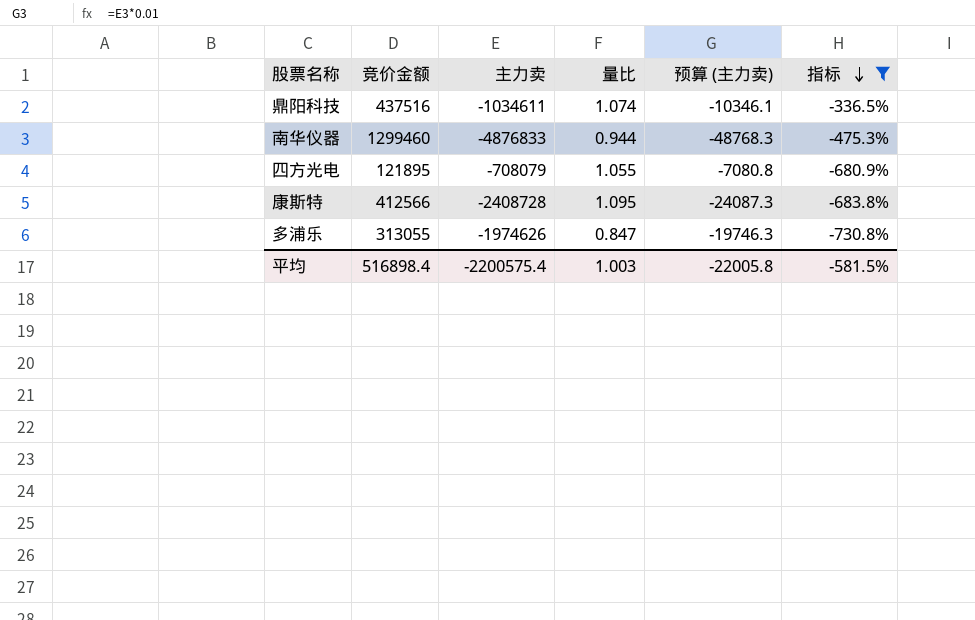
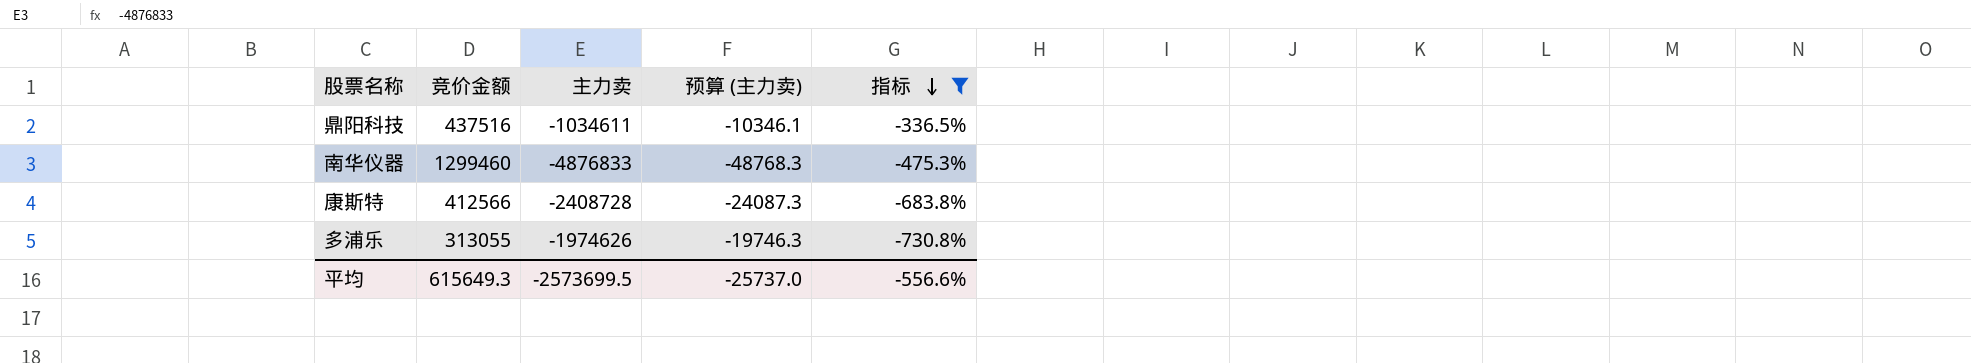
column 量比 | position: 4 -> none
row 四方光电: 121895 | -708079 | 1.055 | -7080.8 | -680.9% -> none
平均 | 竞价金额: 516898.4 -> 615649.3
平均 | 主力卖: -2200575.4 -> -2573699.5
平均 | 预算 (主力卖): -22005.8 -> -25737.0
平均 | 指标: -581.5% -> -556.6%

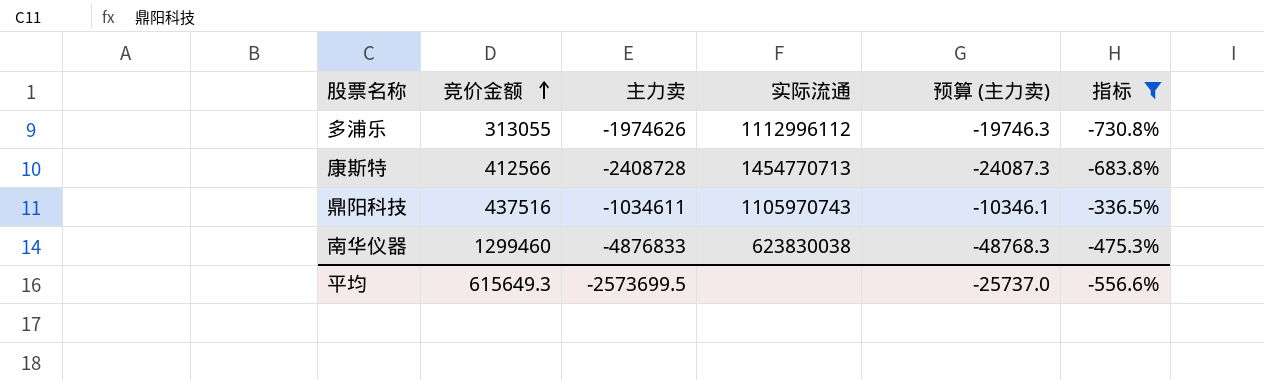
row order: 指标 descending -> 竞价金额 ascending
column 实际流通 | position: none -> 4

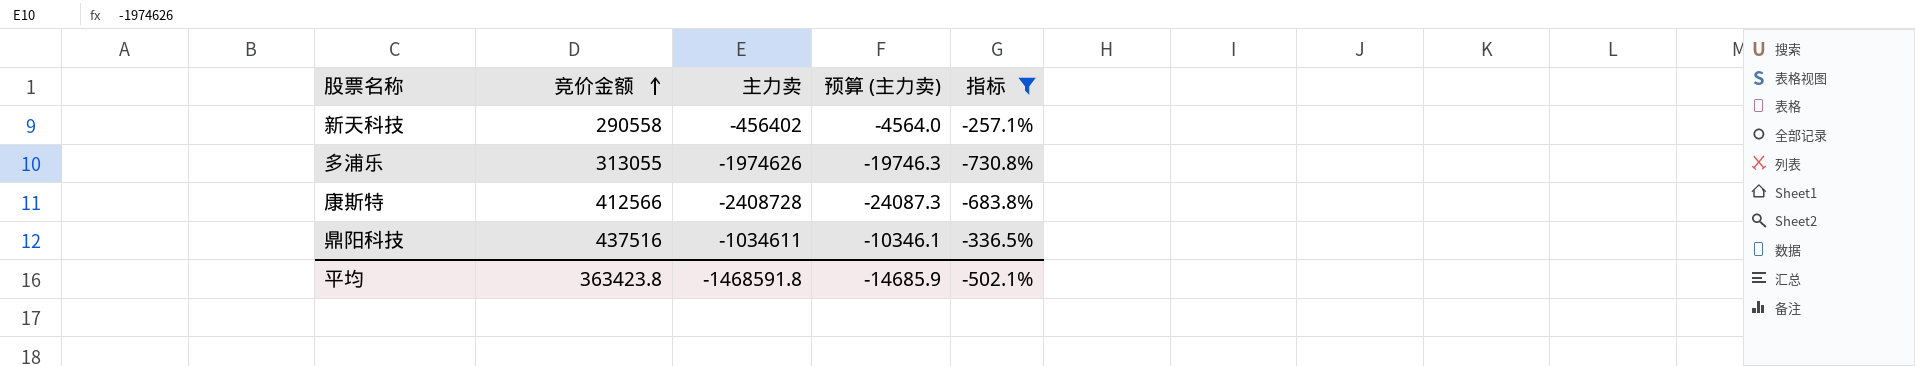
column 实际流通 | position: 4 -> none
row 南华仪器: 1299460 | -4876833 | 623830038 | -48768.3 | -475.3% -> none
row 新天科技: none -> 290558 | -456402 | -4564.0 | -257.1%
平均 | 竞价金额: 615649.3 -> 363423.8
平均 | 主力卖: -2573699.5 -> -1468591.8
平均 | 预算 (主力卖): -25737.0 -> -14685.9
平均 | 指标: -556.6% -> -502.1%

